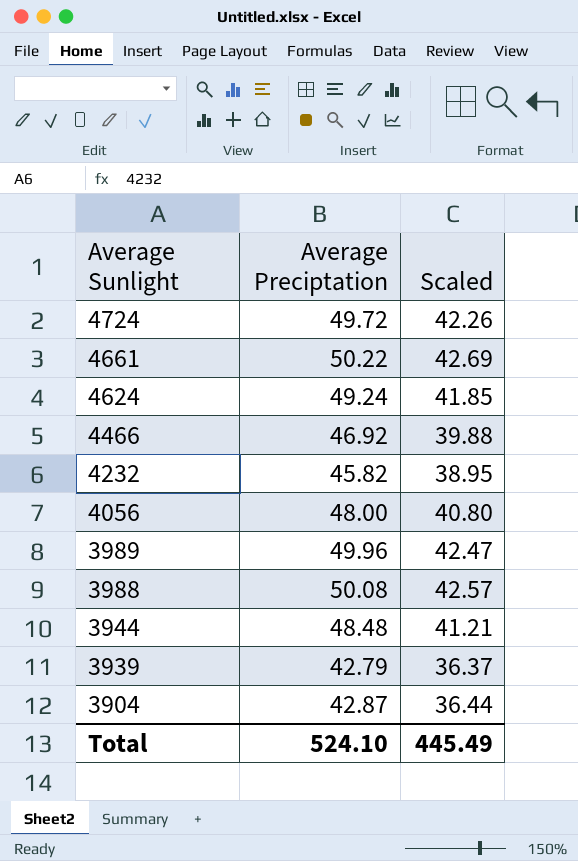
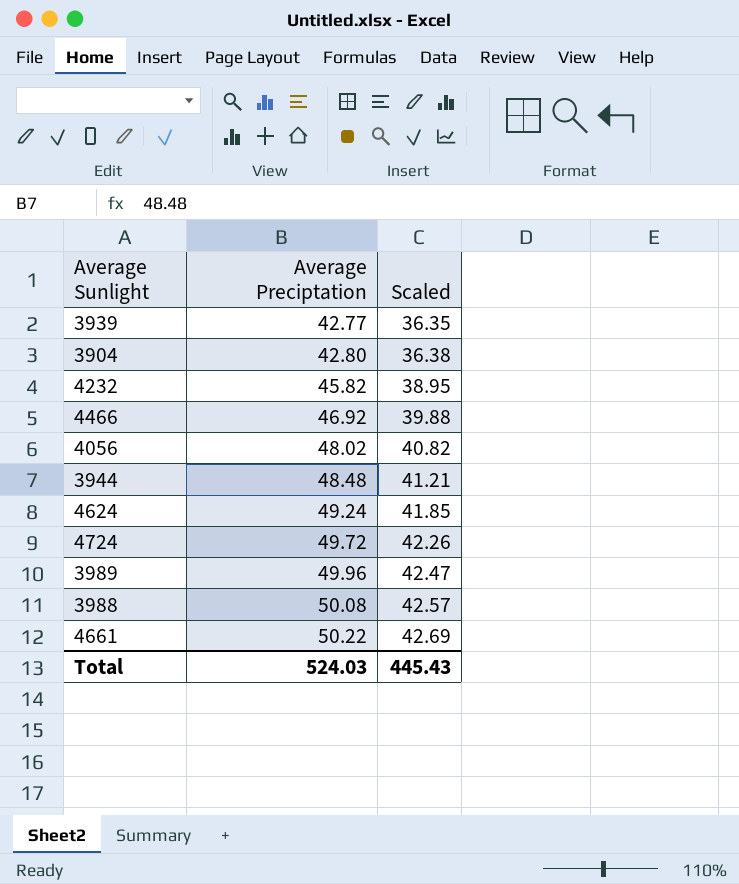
row order: Average Sunlight descending -> Average Preciptation ascending
3939 | Average Preciptation: 42.79 -> 42.77
3939 | Scaled: 36.37 -> 36.35
3904 | Average Preciptation: 42.87 -> 42.80
3904 | Scaled: 36.44 -> 36.38
4056 | Average Preciptation: 48.00 -> 48.02
4056 | Scaled: 40.80 -> 40.82
Total | Average Preciptation: 524.10 -> 524.03
Total | Scaled: 445.49 -> 445.43

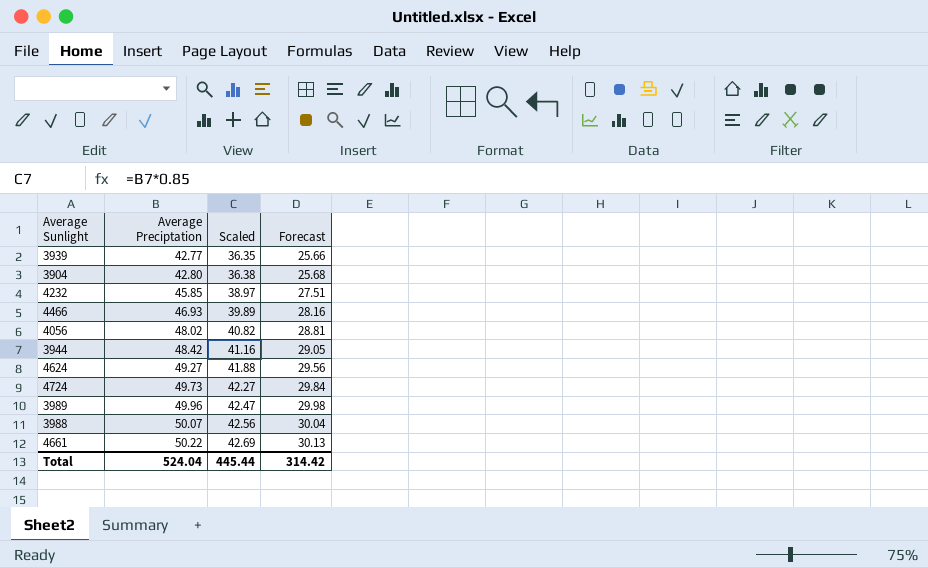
column Forecast | formula: none -> [Average Preciptation] * 0.6
4232 | Average Preciptation: 45.82 -> 45.85
4232 | Scaled: 38.95 -> 38.97
4466 | Average Preciptation: 46.92 -> 46.93
4466 | Scaled: 39.88 -> 39.89
3944 | Average Preciptation: 48.48 -> 48.42
3944 | Scaled: 41.21 -> 41.16
4624 | Average Preciptation: 49.24 -> 49.27
4624 | Scaled: 41.85 -> 41.88
4724 | Average Preciptation: 49.72 -> 49.73
4724 | Scaled: 42.26 -> 42.27
3988 | Average Preciptation: 50.08 -> 50.07
3988 | Scaled: 42.57 -> 42.56
Total | Average Preciptation: 524.03 -> 524.04
Total | Scaled: 445.43 -> 445.44

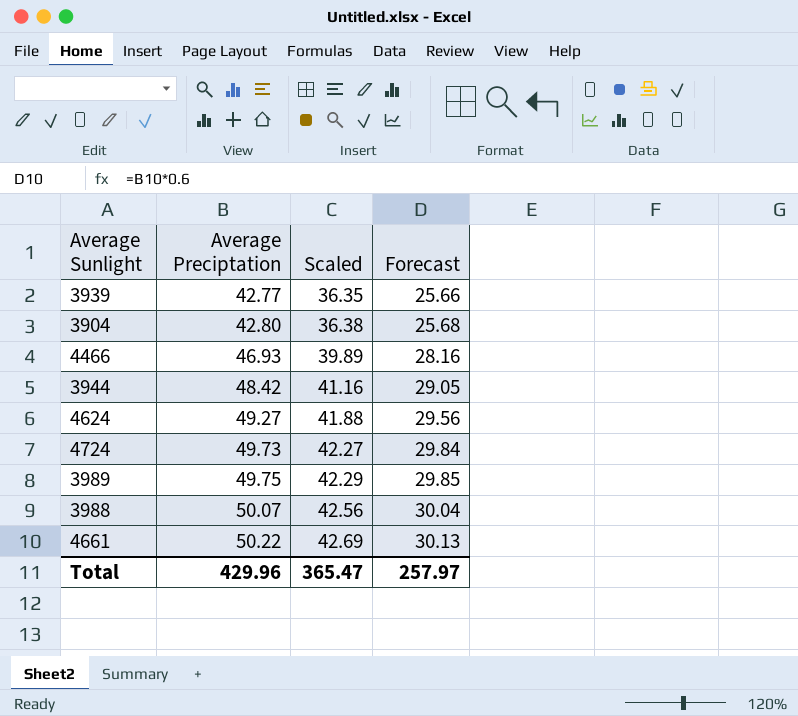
row 4232: 45.85 | 38.97 | 27.51 -> none
row 4056: 48.02 | 40.82 | 28.81 -> none
3989 | Average Preciptation: 49.96 -> 49.75
3989 | Scaled: 42.47 -> 42.29
3989 | Forecast: 29.98 -> 29.85
Total | Average Preciptation: 524.04 -> 429.96
Total | Scaled: 445.44 -> 365.47
Total | Forecast: 314.42 -> 257.97

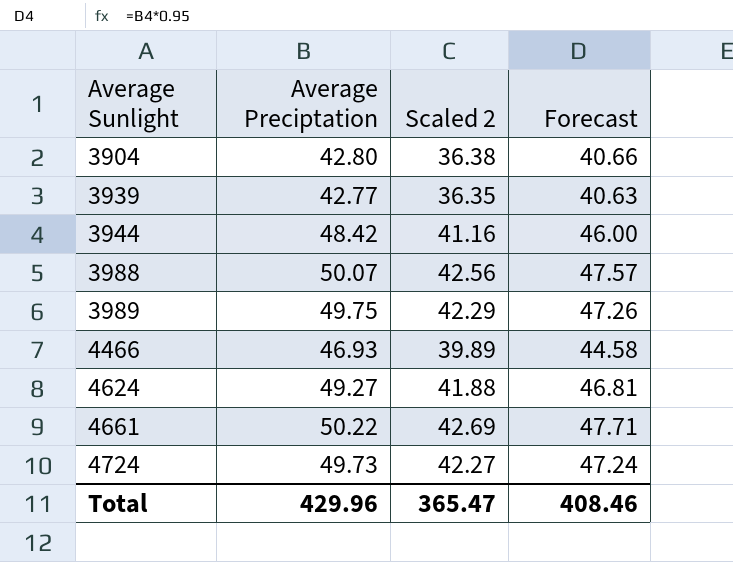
row order: Average Preciptation ascending -> Average Sunlight ascending
column name: Scaled -> Scaled 2
column Forecast | formula: [Average Preciptation] * 0.6 -> [Average Preciptation] * 0.95
Total | Forecast: 257.97 -> 408.46

